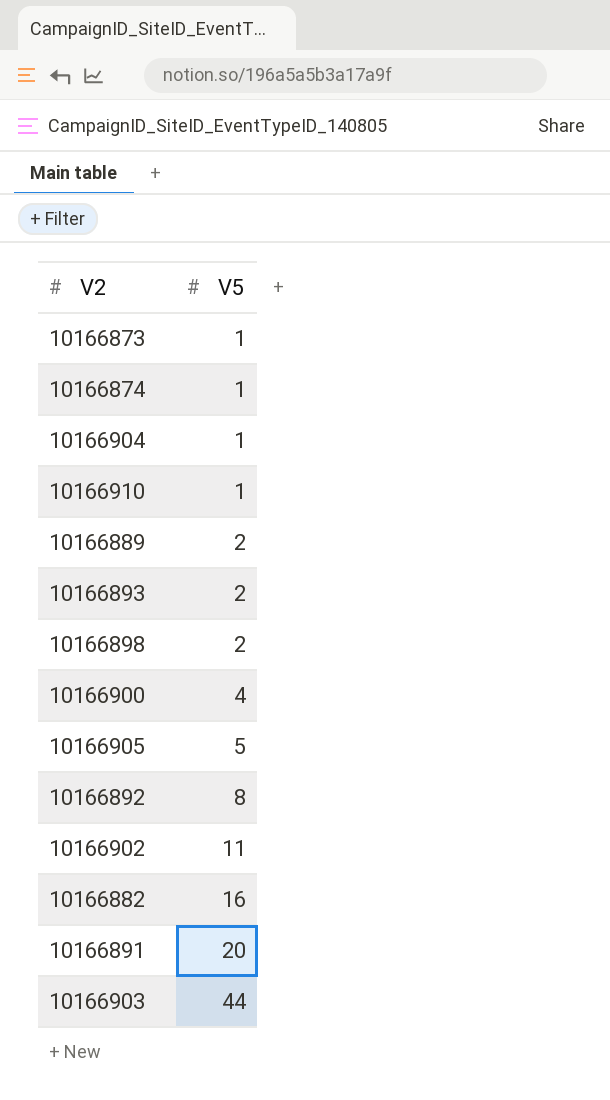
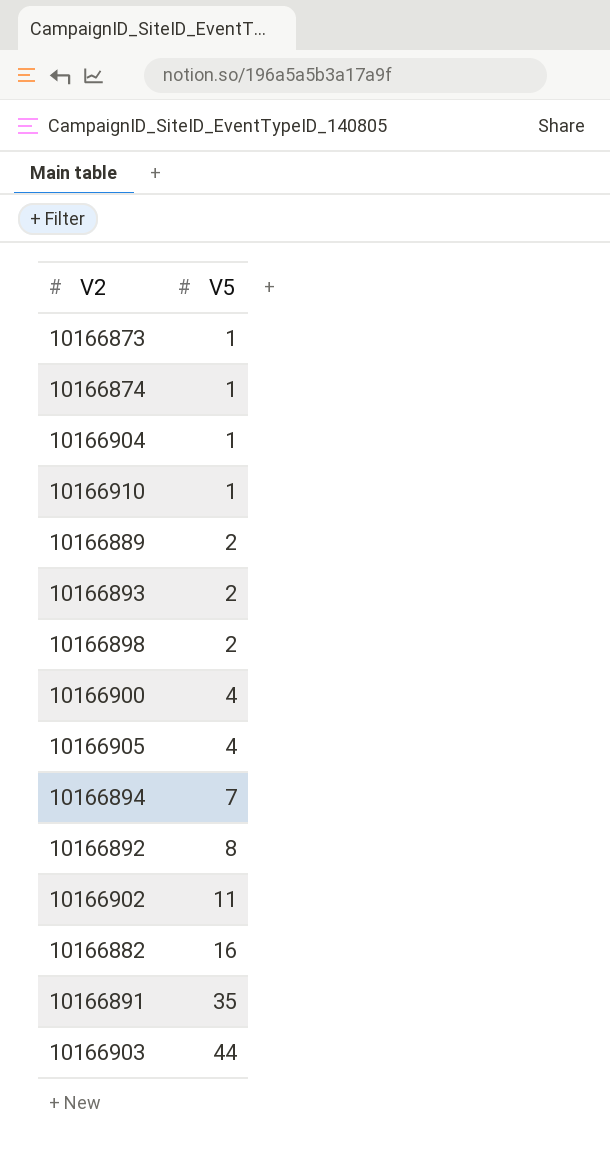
10166905 | V5: 5 -> 4
row 10166894: none -> 7
10166891 | V5: 20 -> 35

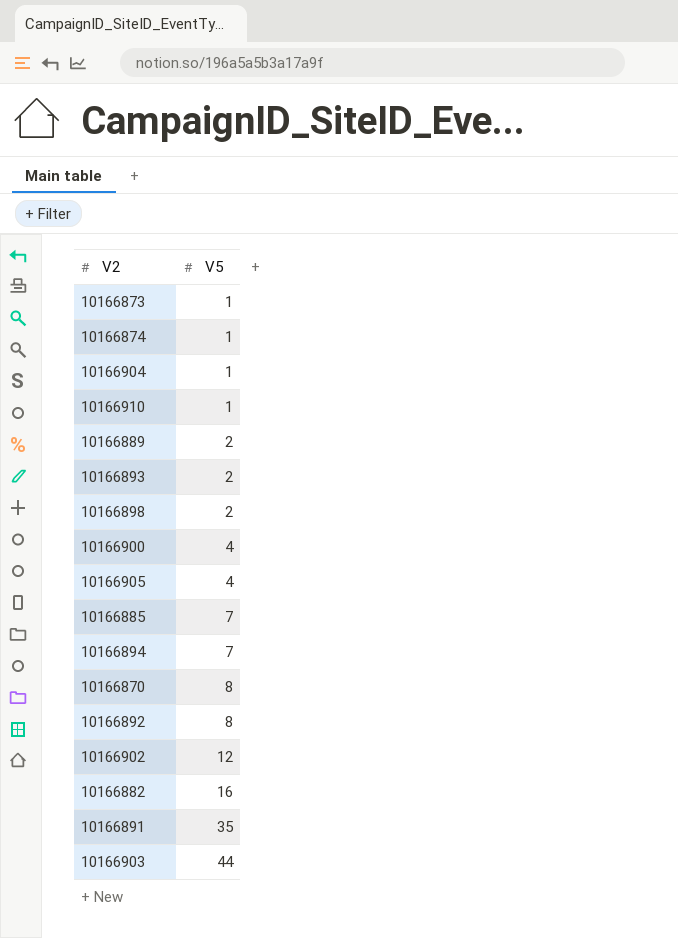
row 10166885: none -> 7
row 10166870: none -> 8
10166902 | V5: 11 -> 12

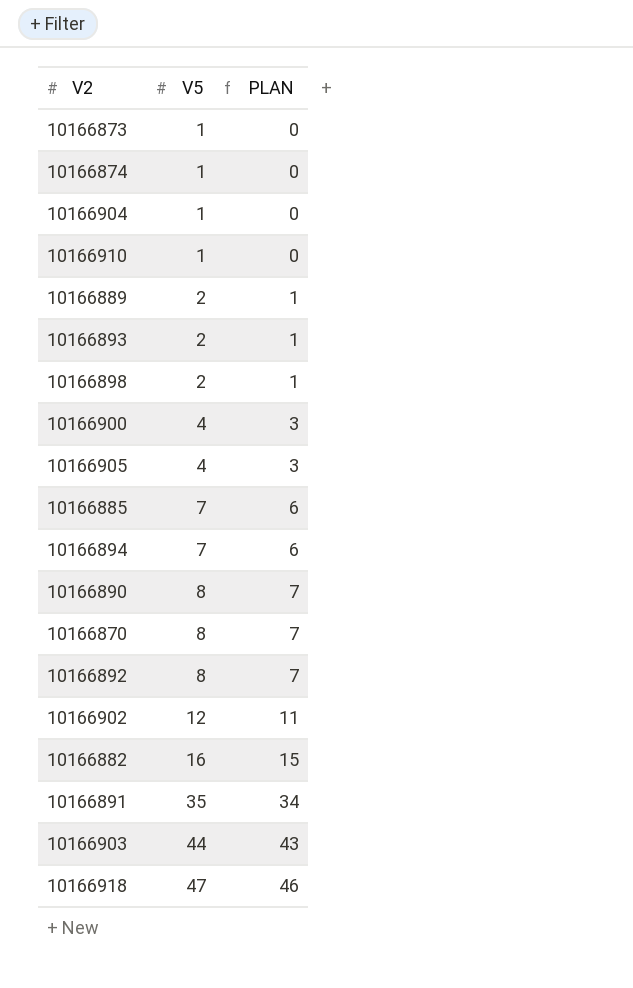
column PLAN | formula: none -> [V5] - 1
row 10166890: none -> 8 | 7
row 10166918: none -> 47 | 46

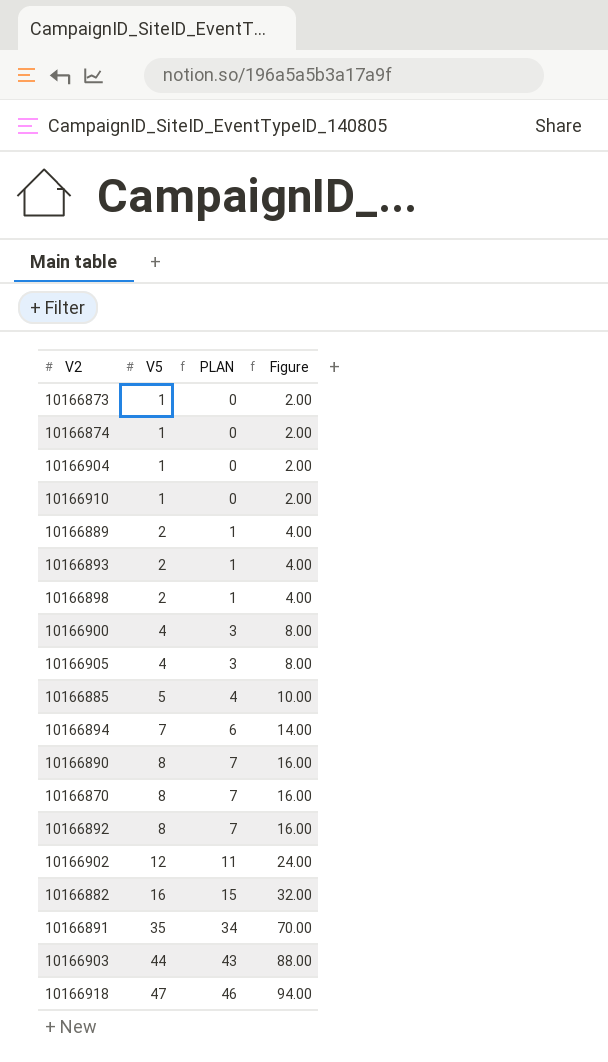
column Figure | formula: none -> [V5] * 2
10166885 | V5: 7 -> 5
10166885 | PLAN: 6 -> 4

